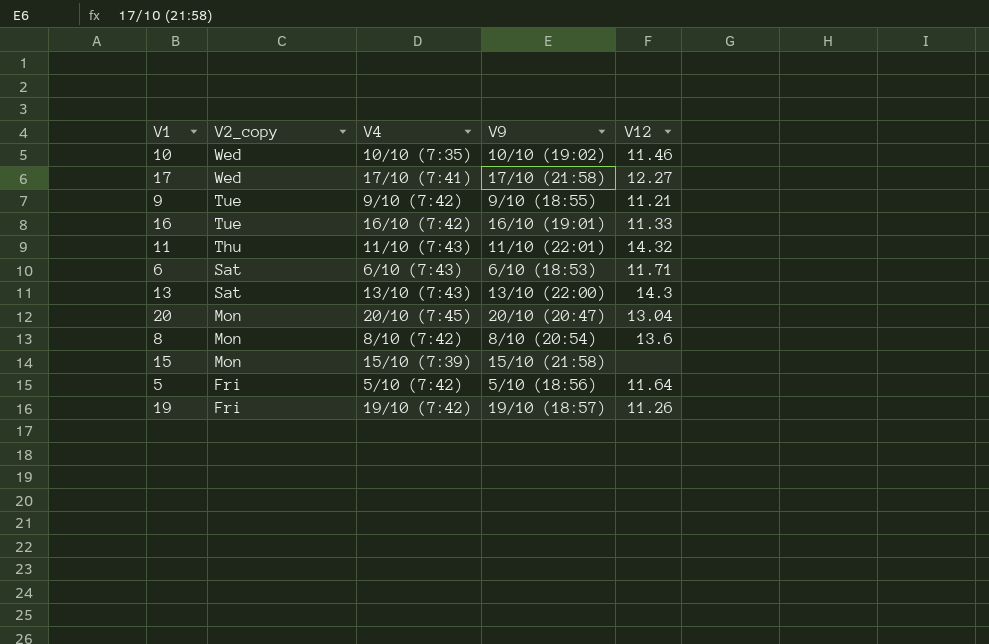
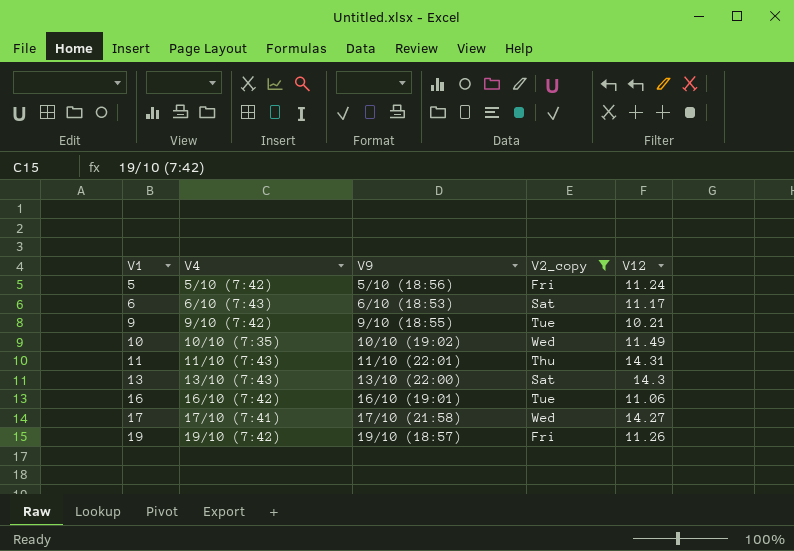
filter: none -> V2_copy != Mon
row order: V2_copy descending -> V1 ascending
column V2_copy | position: 2 -> 4
5 | V12: 11.64 -> 11.24
6 | V12: 11.71 -> 11.17
9 | V12: 11.21 -> 10.21
10 | V12: 11.46 -> 11.49
11 | V12: 14.32 -> 14.31
16 | V12: 11.33 -> 11.06
17 | V12: 12.27 -> 14.27

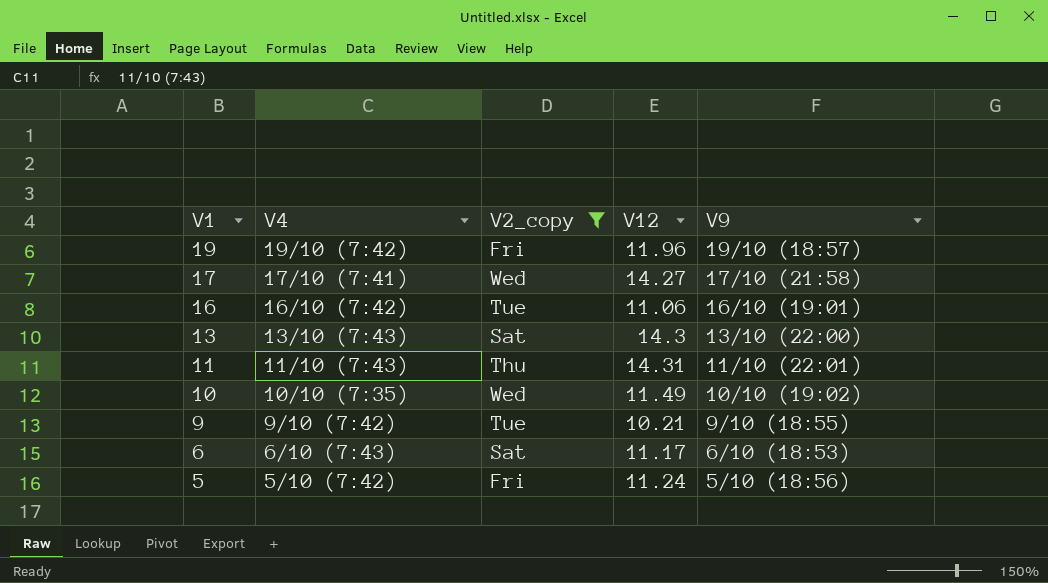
row order: V1 ascending -> V1 descending
column V9 | position: 3 -> 5
19 | V12: 11.26 -> 11.96

